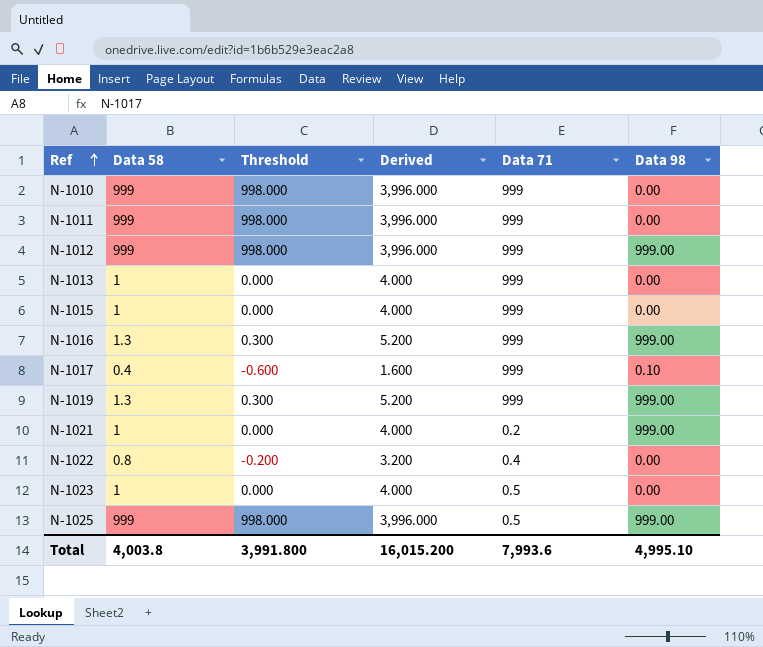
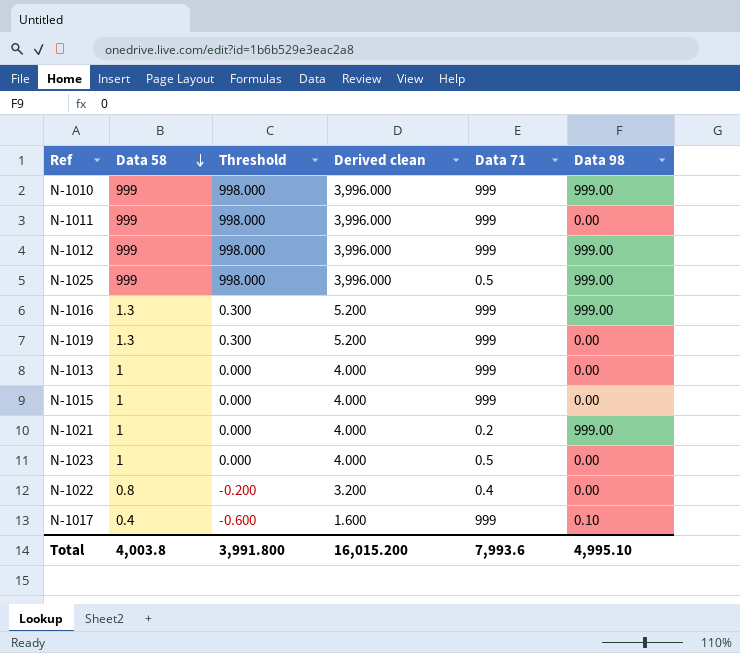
row order: Ref ascending -> Data 58 descending
column name: Derived -> Derived clean
N-1010 | Data 98: 0.00 -> 999.00
N-1019 | Data 98: 999.00 -> 0.00

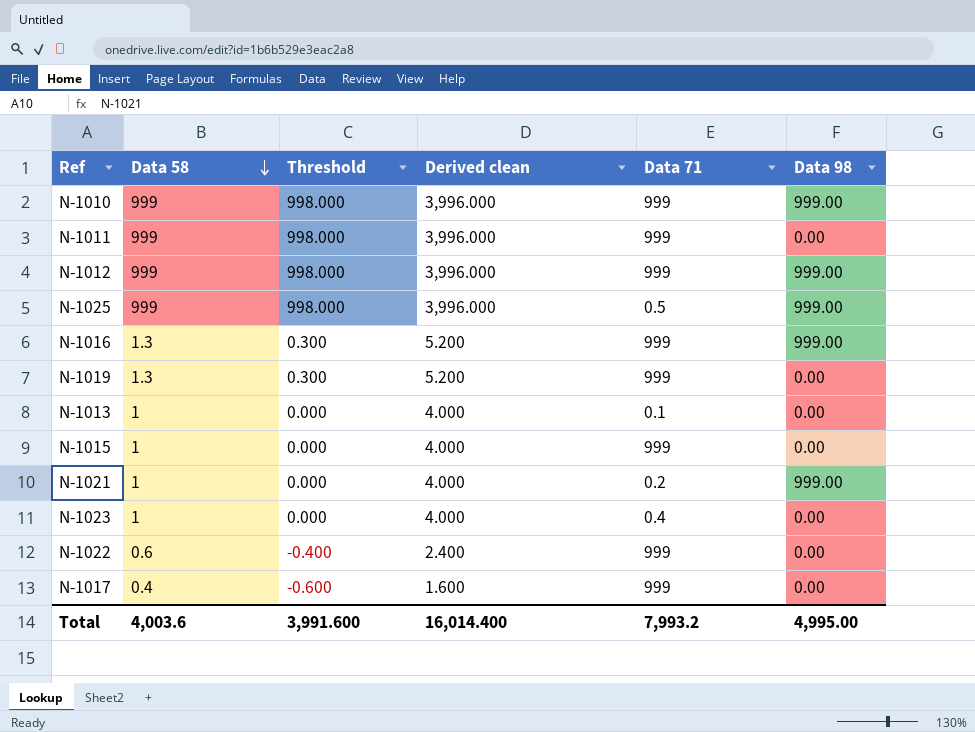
N-1013 | Data 71: 999 -> 0.1
N-1023 | Data 71: 0.5 -> 0.4
N-1022 | Data 58: 0.8 -> 0.6
N-1022 | Threshold: -0.200 -> -0.400
N-1022 | Derived clean: 3.200 -> 2.400
N-1022 | Data 71: 0.4 -> 999
N-1017 | Data 98: 0.10 -> 0.00
Total | Data 58: 4,003.8 -> 4,003.6
Total | Threshold: 3,991.800 -> 3,991.600
Total | Derived clean: 16,015.200 -> 16,014.400
Total | Data 71: 7,993.6 -> 7,993.2
Total | Data 98: 4,995.10 -> 4,995.00

